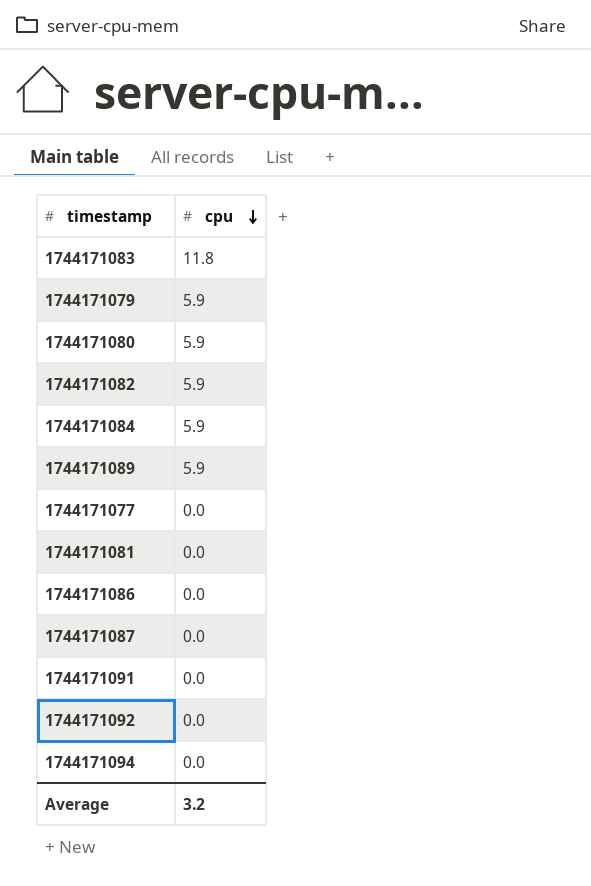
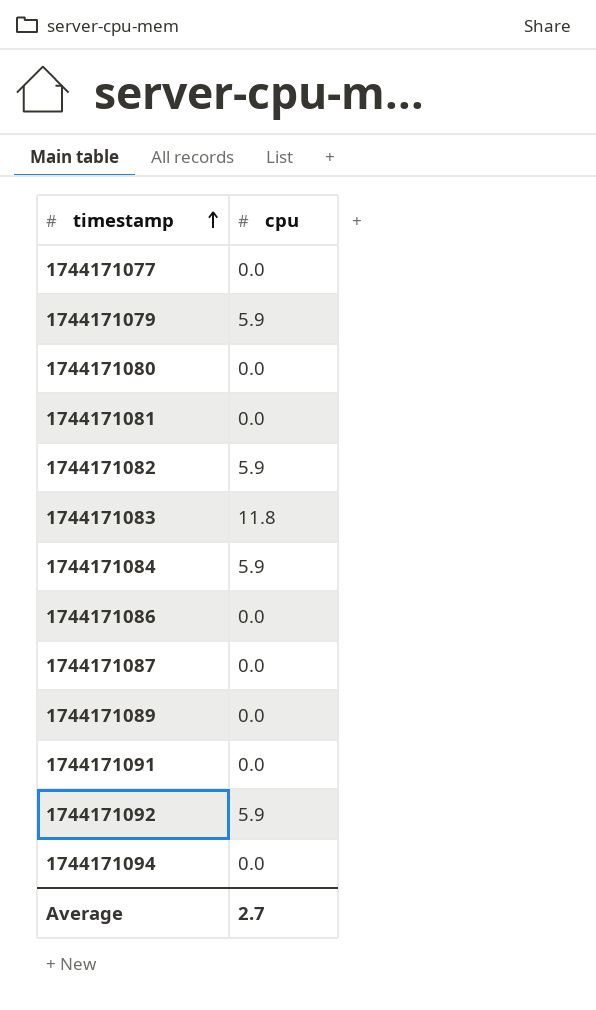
row order: cpu descending -> timestamp ascending
1744171080 | cpu: 5.9 -> 0.0
1744171089 | cpu: 5.9 -> 0.0
1744171092 | cpu: 0.0 -> 5.9
Average | cpu: 3.2 -> 2.7

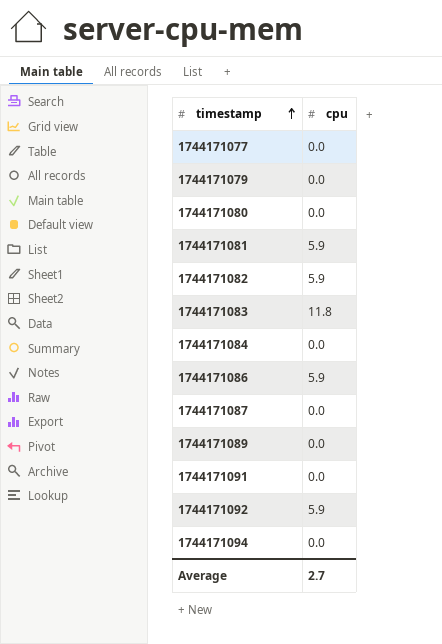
1744171079 | cpu: 5.9 -> 0.0
1744171081 | cpu: 0.0 -> 5.9
1744171084 | cpu: 5.9 -> 0.0
1744171086 | cpu: 0.0 -> 5.9

